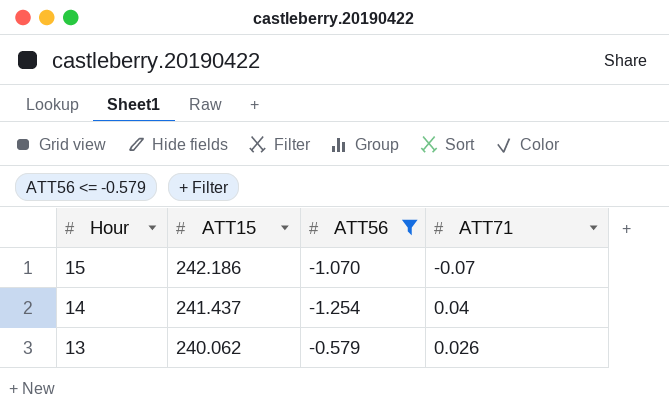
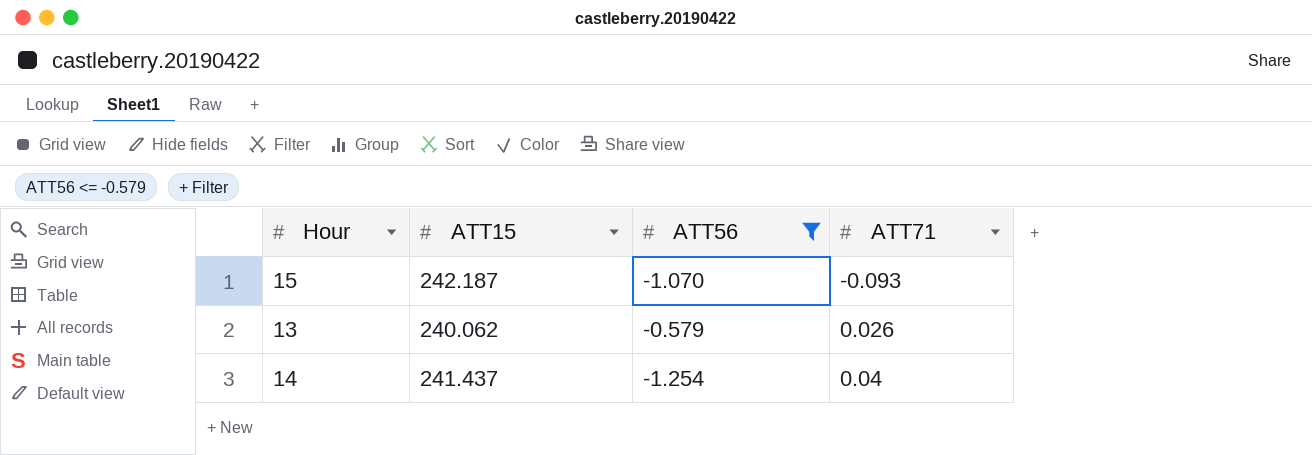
row order: Hour descending -> ATT71 ascending
15 | ATT15: 242.186 -> 242.187
15 | ATT71: -0.07 -> -0.093

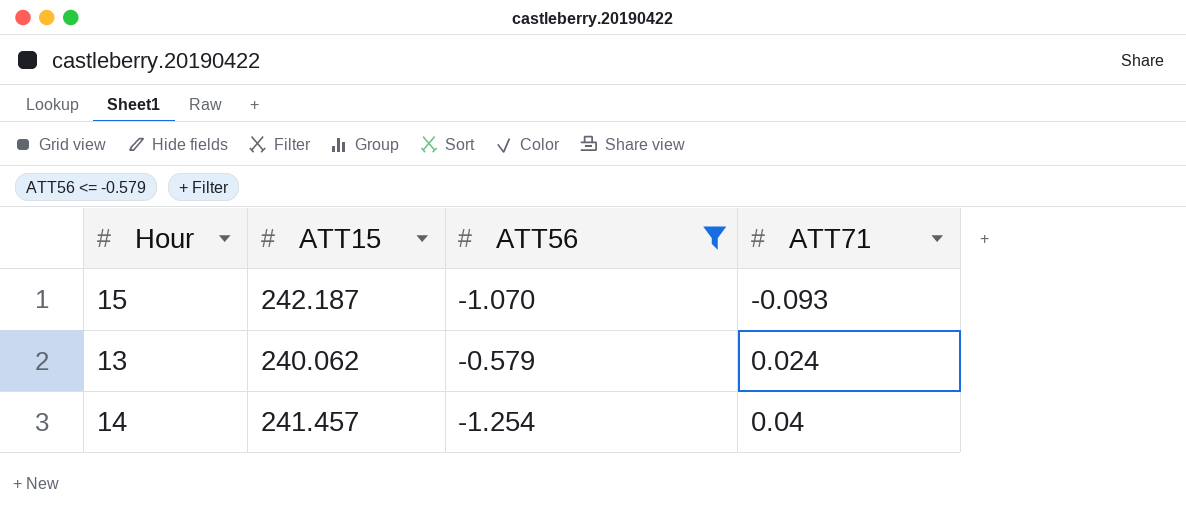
13 | ATT71: 0.026 -> 0.024
14 | ATT15: 241.437 -> 241.457

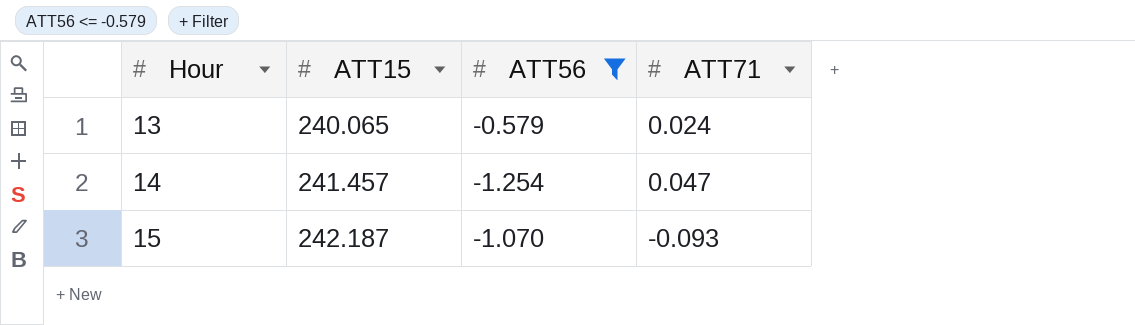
row order: ATT71 ascending -> Hour ascending
13 | ATT15: 240.062 -> 240.065
14 | ATT71: 0.04 -> 0.047

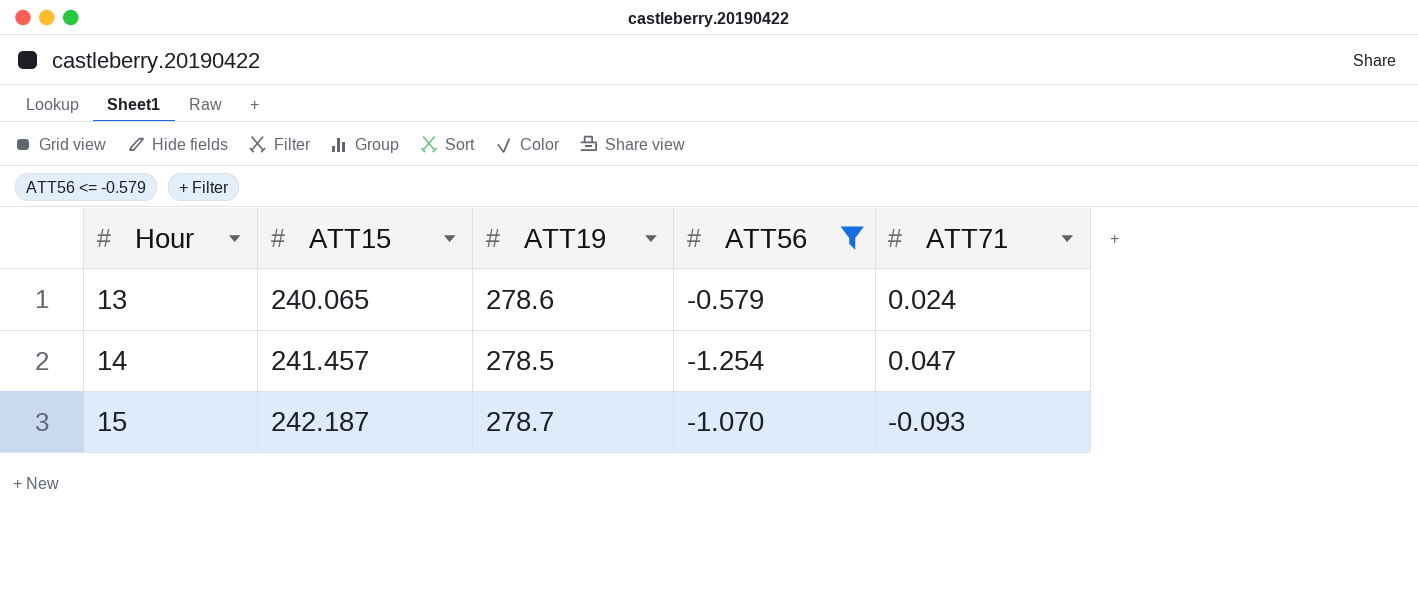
column ATT19 | position: none -> 3

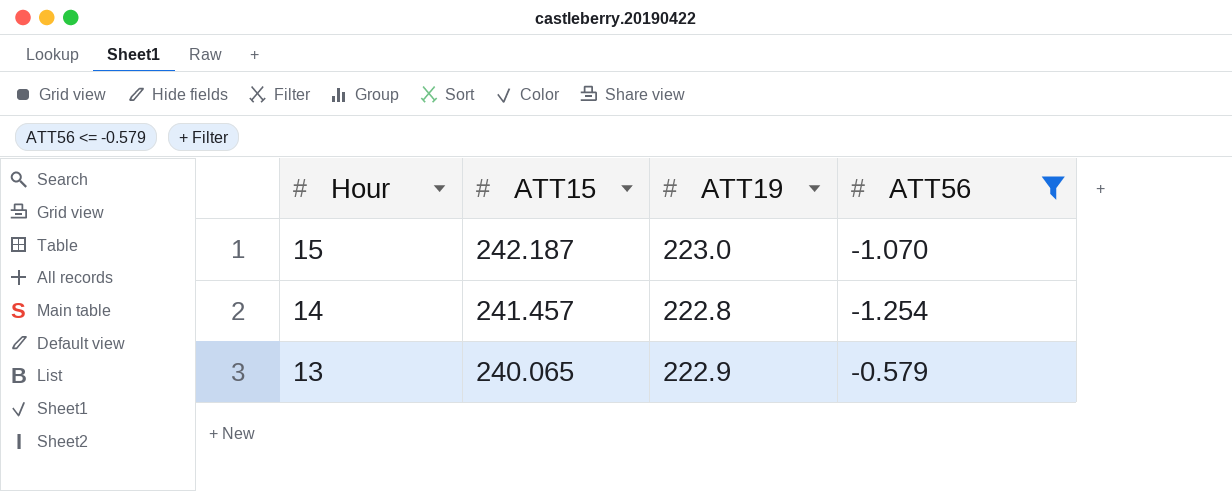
row order: Hour ascending -> Hour descending
column ATT71 | position: 5 -> none
15 | ATT19: 278.7 -> 223.0
14 | ATT19: 278.5 -> 222.8
13 | ATT19: 278.6 -> 222.9

